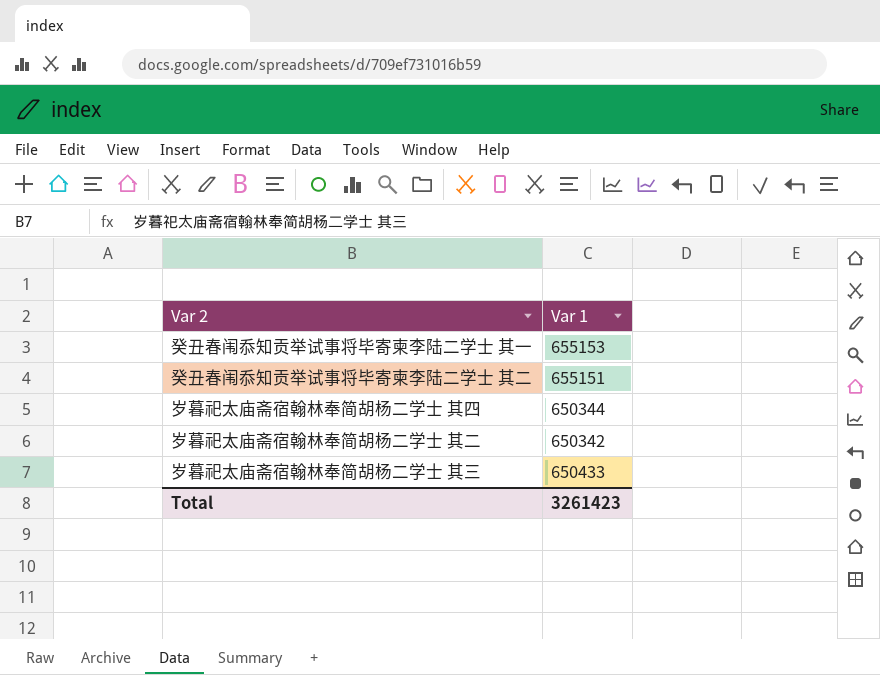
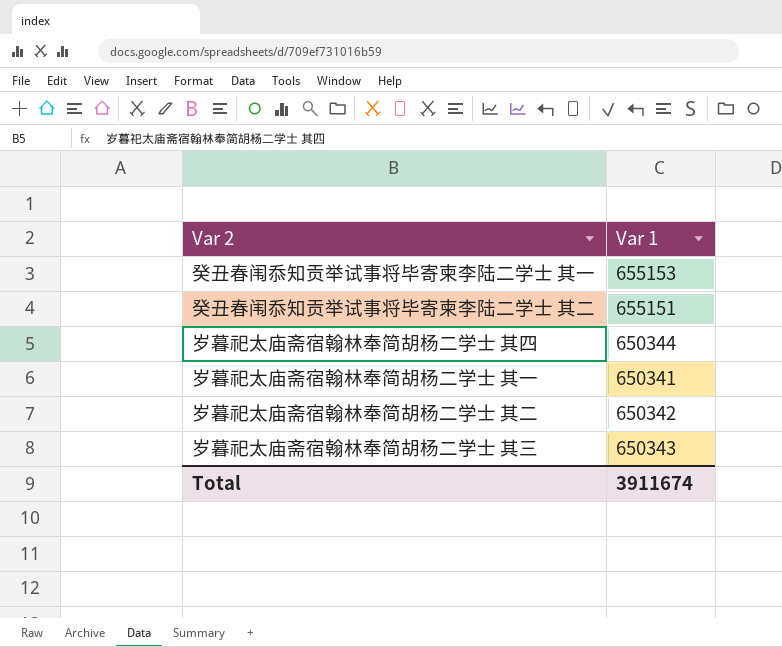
row 岁暮祀太庙斋宿翰林奉简胡杨二学士 其一: none -> 650341
岁暮祀太庙斋宿翰林奉简胡杨二学士 其三 | Var 1: 650433 -> 650343
Total | Var 1: 3261423 -> 3911674

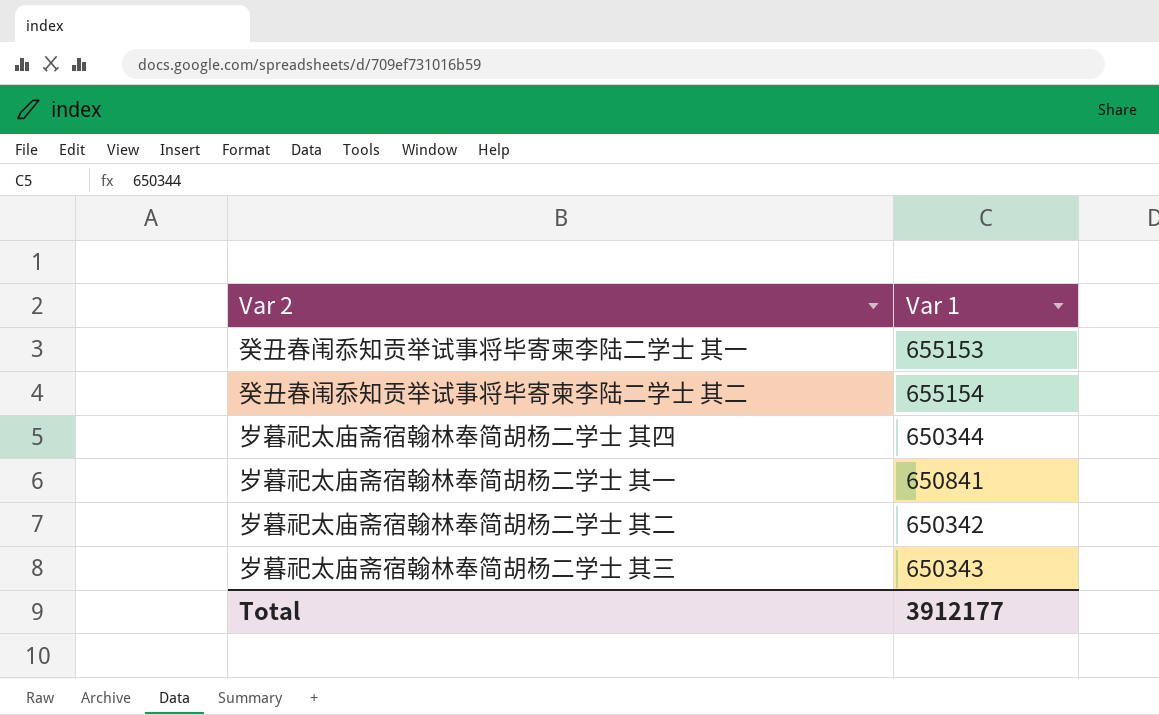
癸丑春闱忝知贡举试事将毕寄柬李陆二学士 其二 | Var 1: 655151 -> 655154
岁暮祀太庙斋宿翰林奉简胡杨二学士 其一 | Var 1: 650341 -> 650841
Total | Var 1: 3911674 -> 3912177

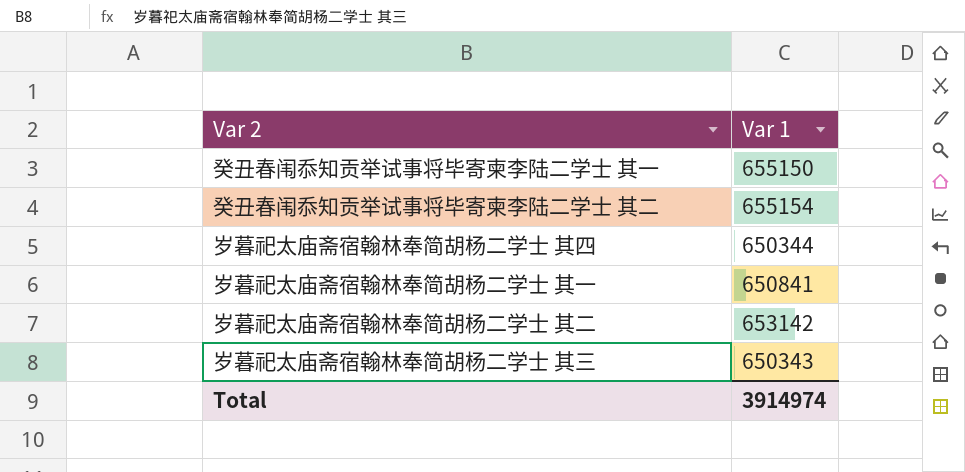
癸丑春闱忝知贡举试事将毕寄柬李陆二学士 其一 | Var 1: 655153 -> 655150
岁暮祀太庙斋宿翰林奉简胡杨二学士 其二 | Var 1: 650342 -> 653142
Total | Var 1: 3912177 -> 3914974

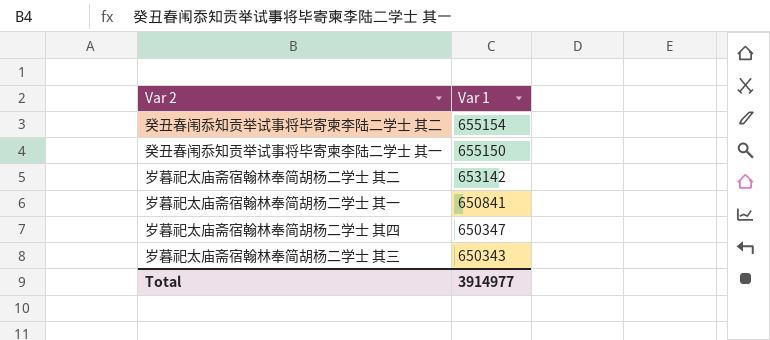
row order: none -> Var 1 descending
岁暮祀太庙斋宿翰林奉简胡杨二学士 其四 | Var 1: 650344 -> 650347
Total | Var 1: 3914974 -> 3914977

